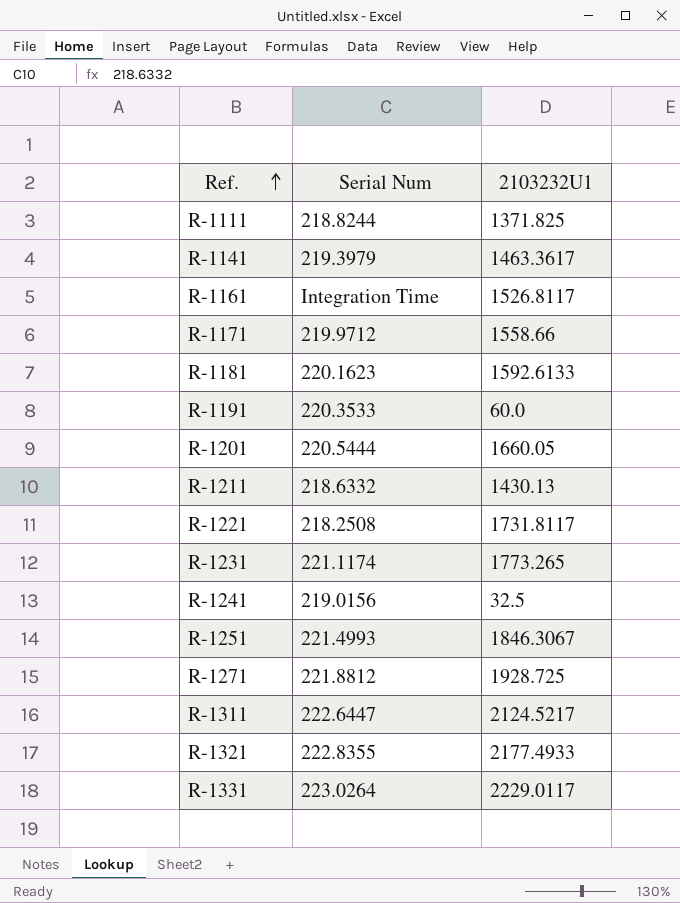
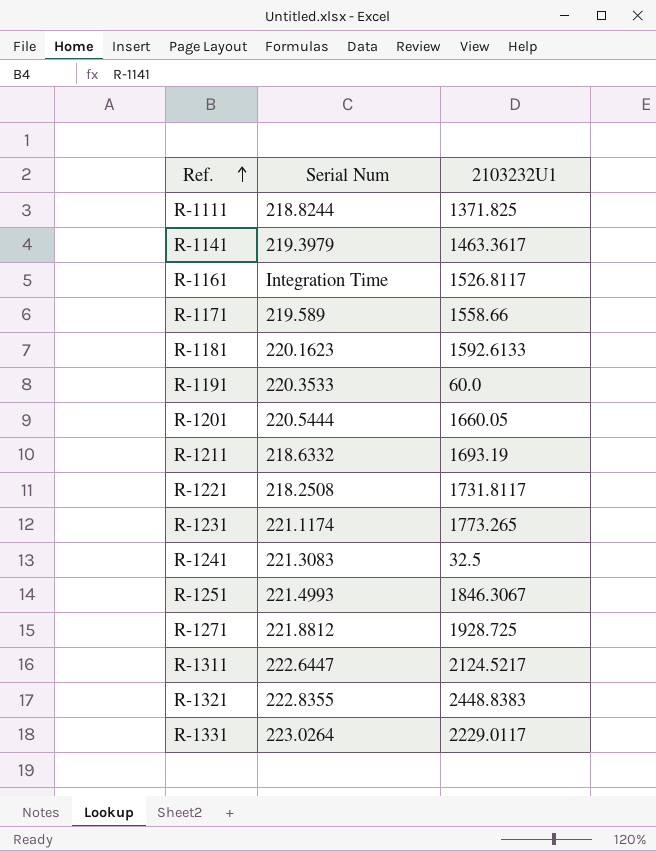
R-1171 | Serial Num: 219.9712 -> 219.589
R-1211 | 2103232U1: 1430.13 -> 1693.19
R-1241 | Serial Num: 219.0156 -> 221.3083
R-1321 | 2103232U1: 2177.4933 -> 2448.8383

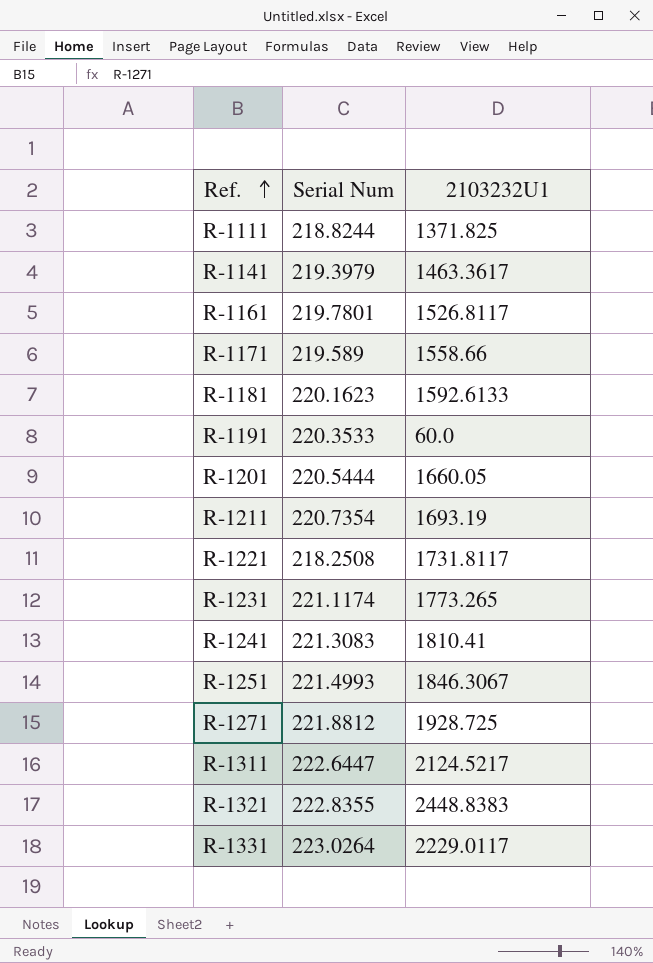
R-1161 | Serial Num: Integration Time -> 219.7801
R-1211 | Serial Num: 218.6332 -> 220.7354
R-1241 | 2103232U1: 32.5 -> 1810.41

